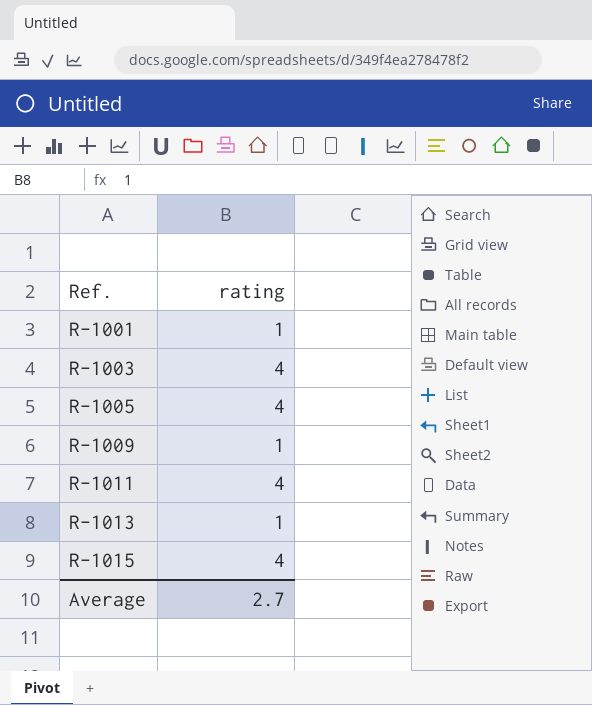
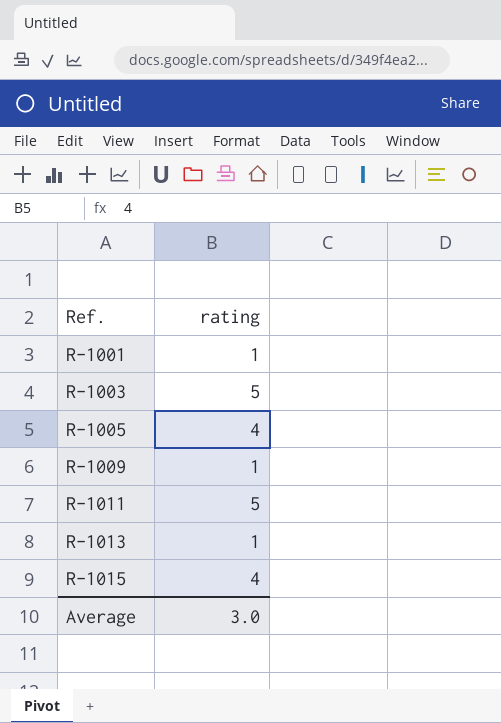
R-1003 | rating: 4 -> 5
R-1011 | rating: 4 -> 5
Average | rating: 2.7 -> 3.0

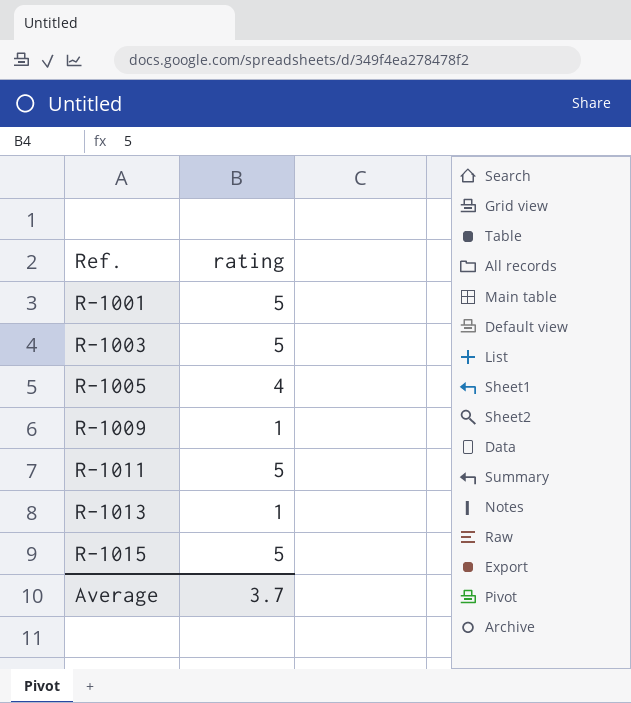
R-1001 | rating: 1 -> 5
R-1015 | rating: 4 -> 5
Average | rating: 3.0 -> 3.7

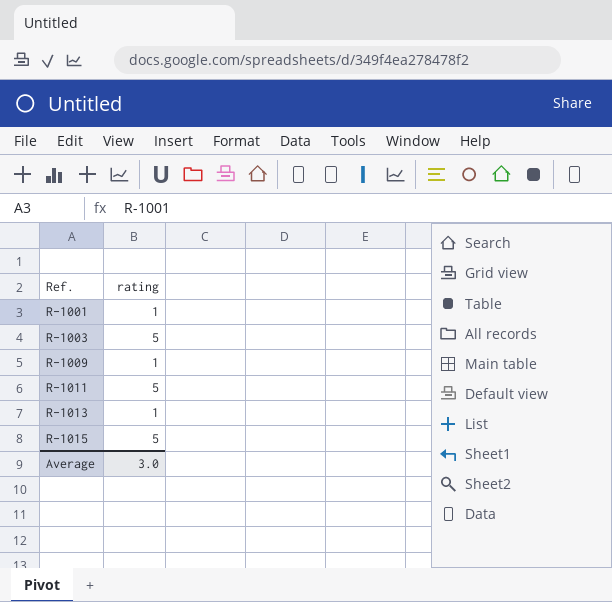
row R-1005: 4 -> none
R-1001 | rating: 5 -> 1
Average | rating: 3.7 -> 3.0

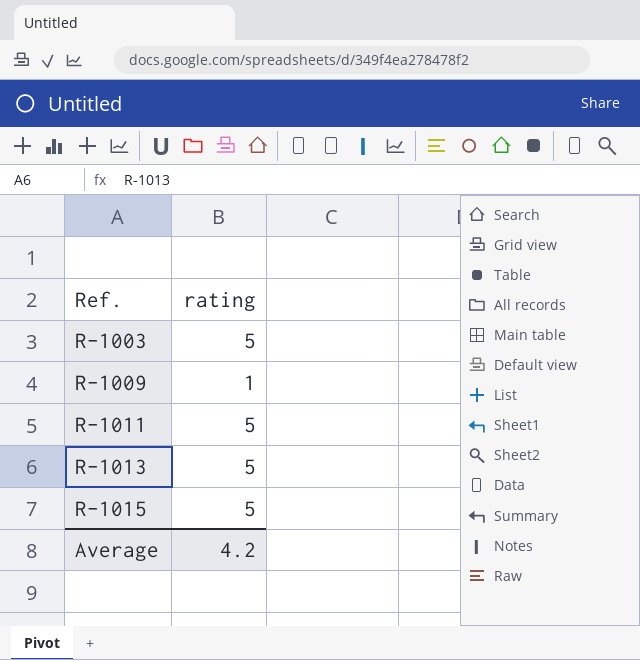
row R-1001: 1 -> none
R-1013 | rating: 1 -> 5
Average | rating: 3.0 -> 4.2

